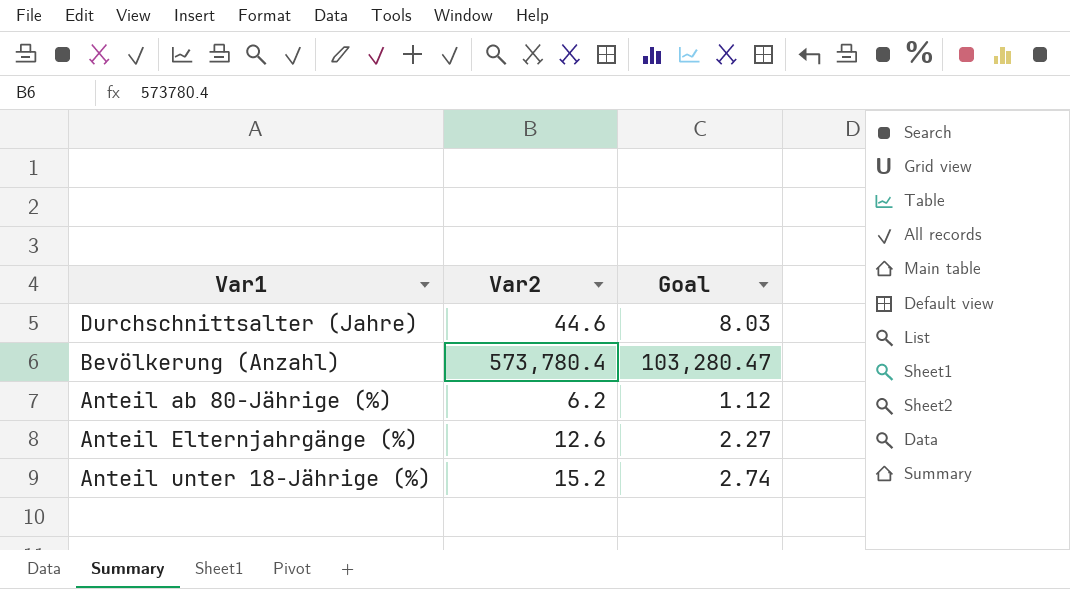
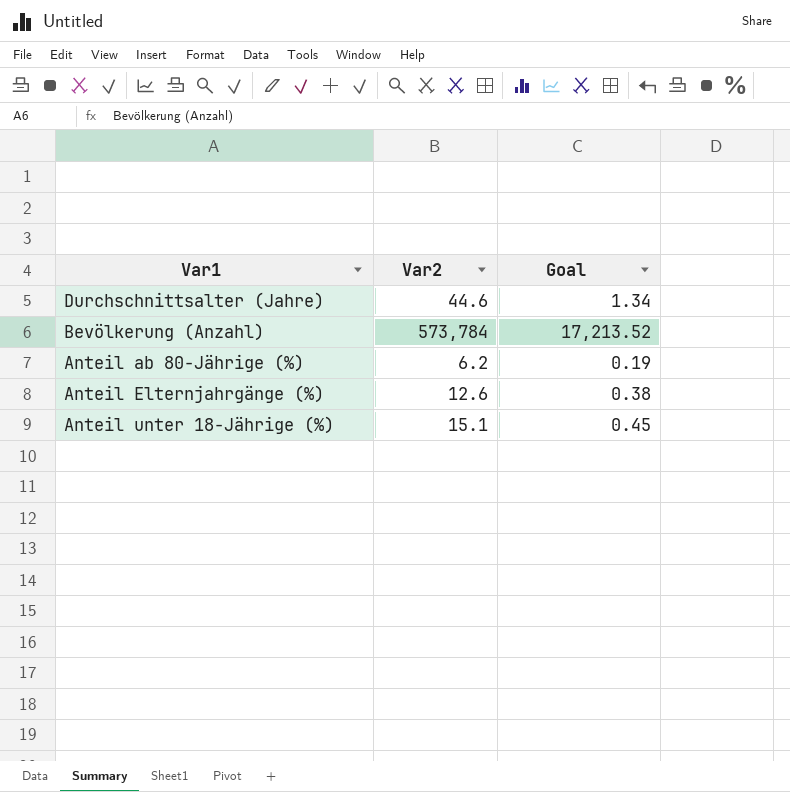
column Goal | formula: [Var2] * 0.18 -> [Var2] * 0.03
Bevölkerung (Anzahl) | Var2: 573,780.4 -> 573,784
Anteil unter 18-Jährige (%) | Var2: 15.2 -> 15.1

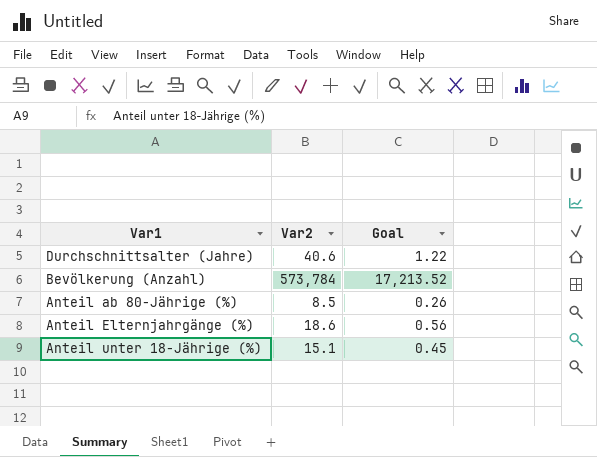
Durchschnittsalter (Jahre) | Var2: 44.6 -> 40.6
Durchschnittsalter (Jahre) | Goal: 1.34 -> 1.22
Anteil ab 80-Jährige (%) | Var2: 6.2 -> 8.5
Anteil ab 80-Jährige (%) | Goal: 0.19 -> 0.26
Anteil Elternjahrgänge (%) | Var2: 12.6 -> 18.6
Anteil Elternjahrgänge (%) | Goal: 0.38 -> 0.56

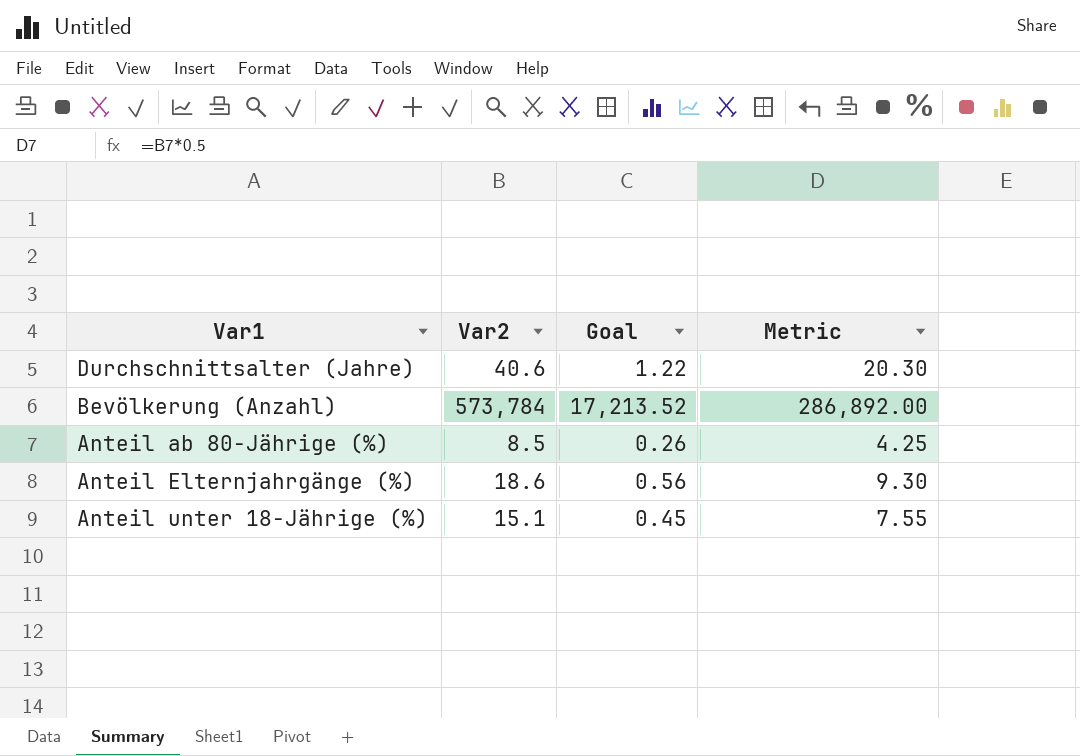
column Metric | formula: none -> [Var2] * 0.5

